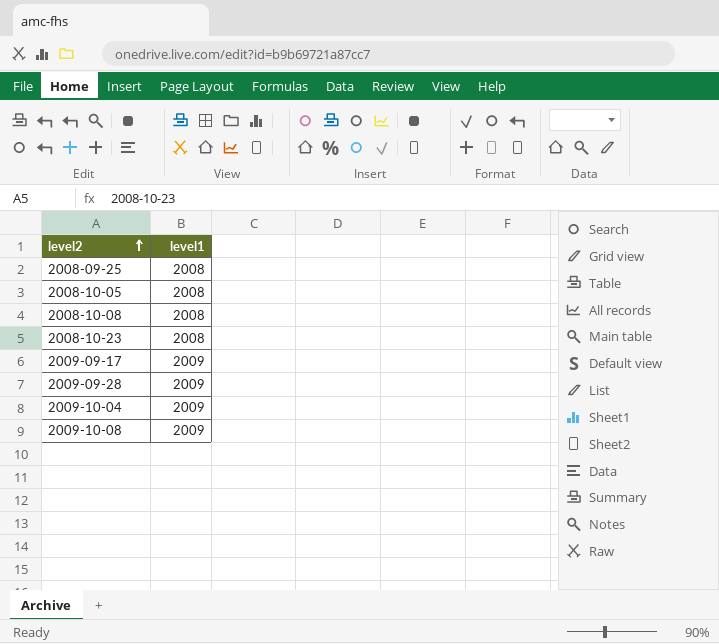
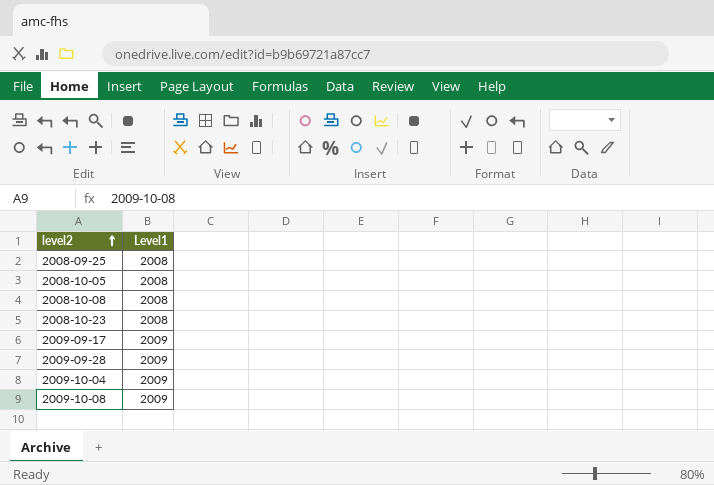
column name: level1 -> Level1

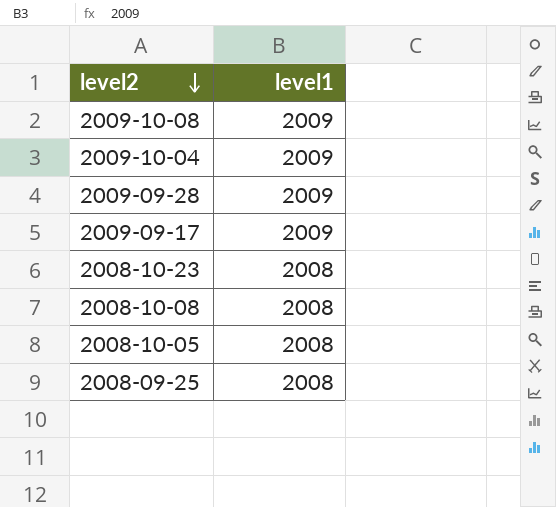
row order: level2 ascending -> level2 descending
column name: Level1 -> level1

